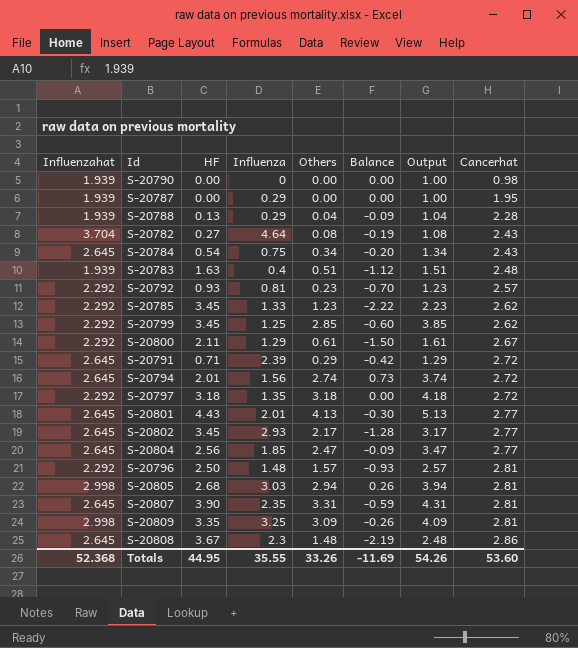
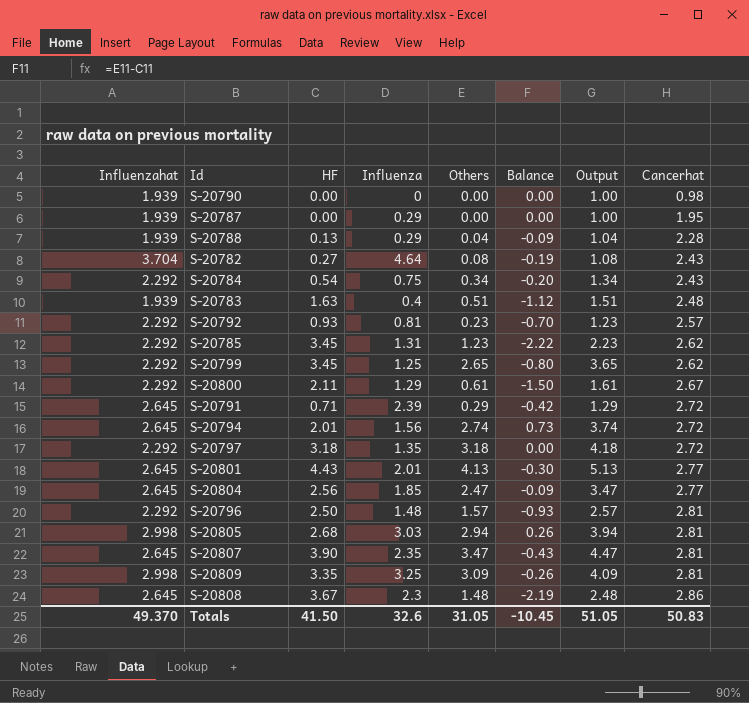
row S-20802: 2.645 | 3.45 | 2.93 | 2.17 | -1.28 | 3.17 | 2.77 -> none
S-20784 | Influenzahat: 2.645 -> 2.292
S-20785 | Influenza: 1.33 -> 1.31
S-20799 | Others: 2.85 -> 2.65
S-20799 | Balance: -0.60 -> -0.80
S-20799 | Output: 3.85 -> 3.65
S-20807 | Others: 3.31 -> 3.47
S-20807 | Balance: -0.59 -> -0.43
S-20807 | Output: 4.31 -> 4.47
Totals | Influenzahat: 52.368 -> 49.370
Totals | HF: 44.95 -> 41.50
Totals | Influenza: 35.55 -> 32.6
Totals | Others: 33.26 -> 31.05
Totals | Balance: -11.69 -> -10.45
Totals | Output: 54.26 -> 51.05
Totals | Cancerhat: 53.60 -> 50.83

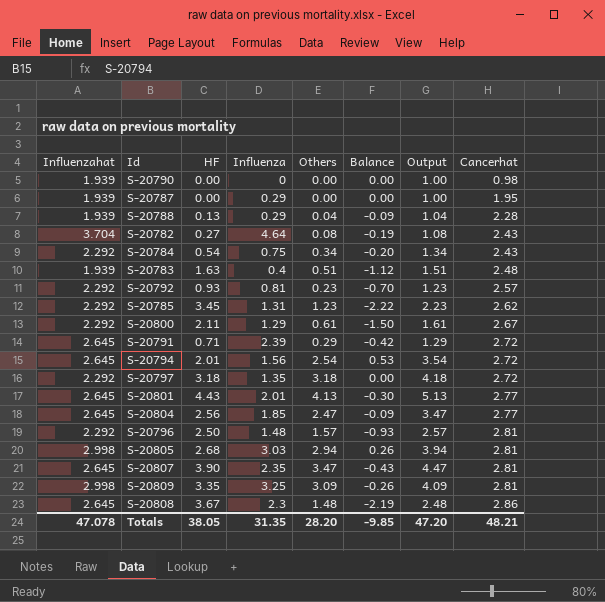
row S-20799: 2.292 | 3.45 | 1.25 | 2.65 | -0.80 | 3.65 | 2.62 -> none
S-20794 | Others: 2.74 -> 2.54
S-20794 | Balance: 0.73 -> 0.53
S-20794 | Output: 3.74 -> 3.54
Totals | Influenzahat: 49.370 -> 47.078
Totals | HF: 41.50 -> 38.05
Totals | Influenza: 32.6 -> 31.35
Totals | Others: 31.05 -> 28.20
Totals | Balance: -10.45 -> -9.85
Totals | Output: 51.05 -> 47.20
Totals | Cancerhat: 50.83 -> 48.21

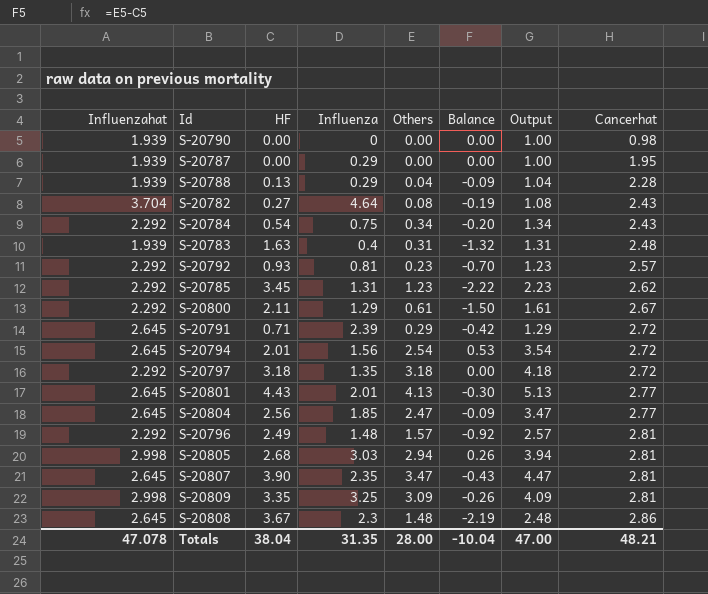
S-20783 | Others: 0.51 -> 0.31
S-20783 | Balance: -1.12 -> -1.32
S-20783 | Output: 1.51 -> 1.31
S-20796 | HF: 2.50 -> 2.49
S-20796 | Balance: -0.93 -> -0.92
Totals | HF: 38.05 -> 38.04
Totals | Others: 28.20 -> 28.00
Totals | Balance: -9.85 -> -10.04
Totals | Output: 47.20 -> 47.00

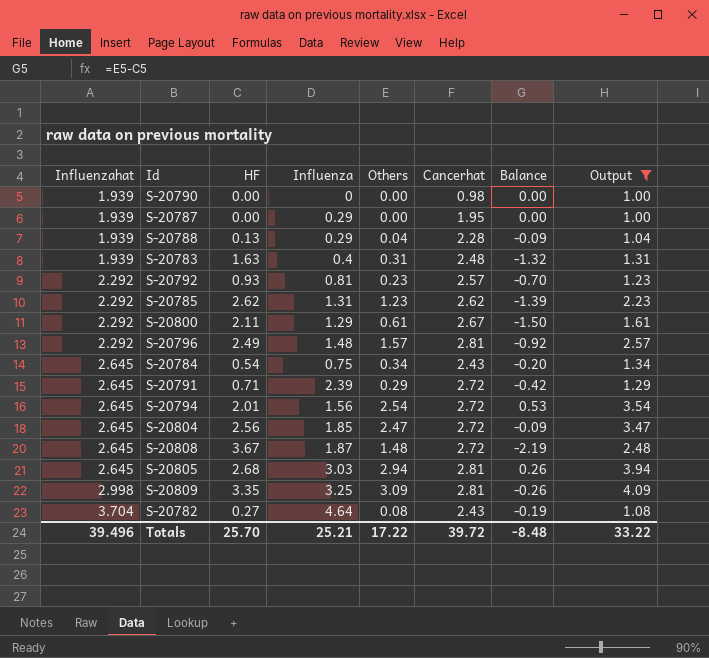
filter: none -> Output <= 4.09
row order: Cancerhat ascending -> Influenzahat ascending
column Cancerhat | position: 8 -> 6
S-20785 | HF: 3.45 -> 2.62
S-20785 | Balance: -2.22 -> -1.39
S-20784 | Influenzahat: 2.292 -> 2.645
S-20804 | Cancerhat: 2.77 -> 2.72
S-20808 | Influenza: 2.3 -> 1.87
S-20808 | Cancerhat: 2.86 -> 2.72
S-20805 | Influenzahat: 2.998 -> 2.645
Totals | Influenzahat: 47.078 -> 39.496
Totals | HF: 38.04 -> 25.70
Totals | Influenza: 31.35 -> 25.21
Totals | Others: 28.00 -> 17.22
Totals | Cancerhat: 48.21 -> 39.72
Totals | Balance: -10.04 -> -8.48
Totals | Output: 47.00 -> 33.22

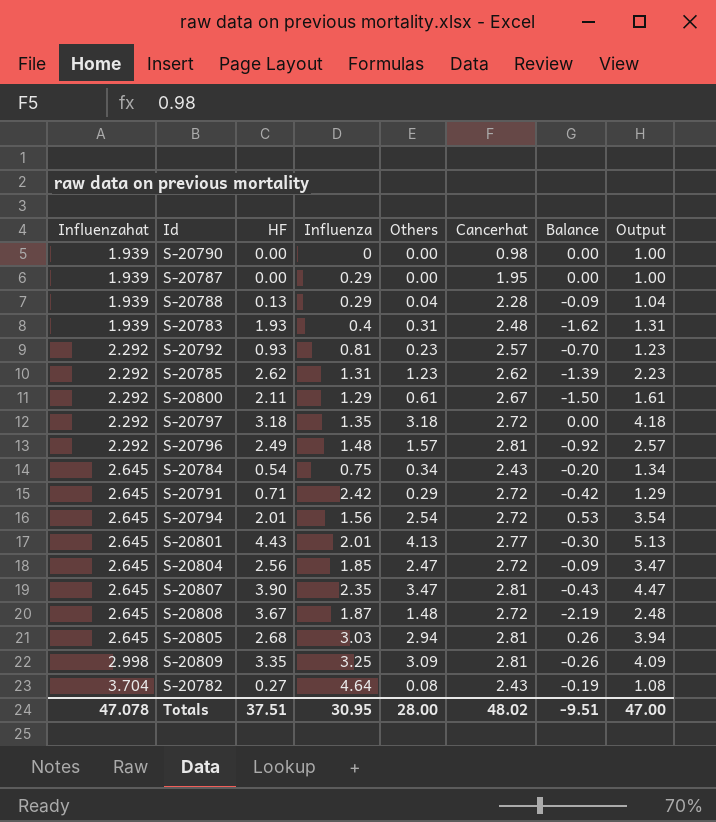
filter: Output <= 4.09 -> none
S-20783 | HF: 1.63 -> 1.93
S-20783 | Balance: -1.32 -> -1.62
S-20791 | Influenza: 2.39 -> 2.42
Totals | Influenzahat: 39.496 -> 47.078
Totals | HF: 25.70 -> 37.51
Totals | Influenza: 25.21 -> 30.95
Totals | Others: 17.22 -> 28.00
Totals | Cancerhat: 39.72 -> 48.02
Totals | Balance: -8.48 -> -9.51
Totals | Output: 33.22 -> 47.00

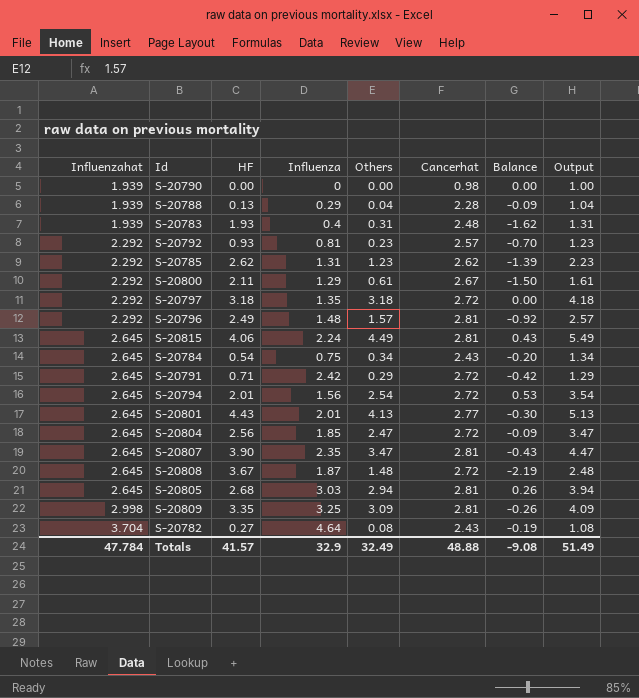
row S-20787: 1.939 | 0.00 | 0.29 | 0.00 | 1.95 | 0.00 | 1.00 -> none
row S-20815: none -> 2.645 | 4.06 | 2.24 | 4.49 | 2.81 | 0.43 | 5.49
Totals | Influenzahat: 47.078 -> 47.784
Totals | HF: 37.51 -> 41.57
Totals | Influenza: 30.95 -> 32.9
Totals | Others: 28.00 -> 32.49
Totals | Cancerhat: 48.02 -> 48.88
Totals | Balance: -9.51 -> -9.08
Totals | Output: 47.00 -> 51.49

